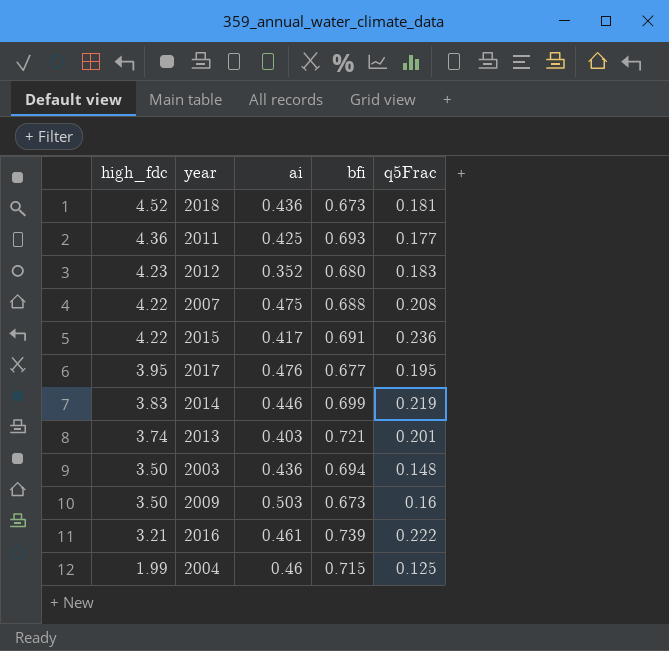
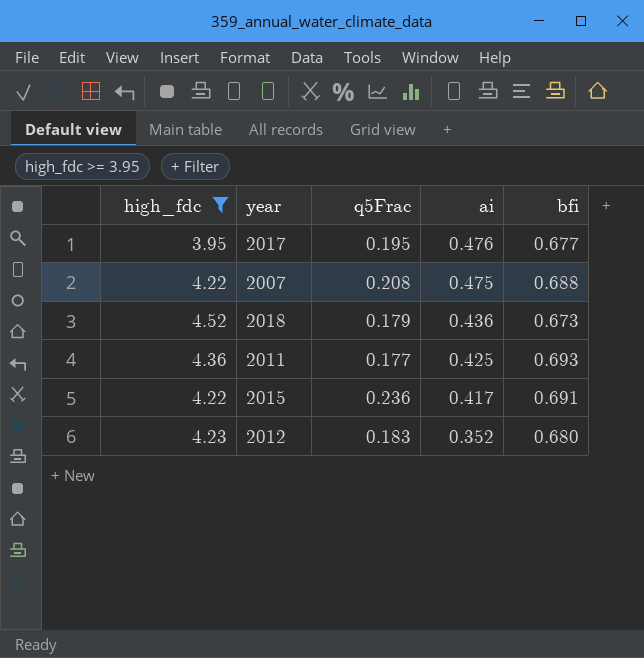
filter: none -> high_fdc >= 3.95
row order: high_fdc descending -> ai descending
column q5Frac | position: 5 -> 3
2018 | q5Frac: 0.181 -> 0.179

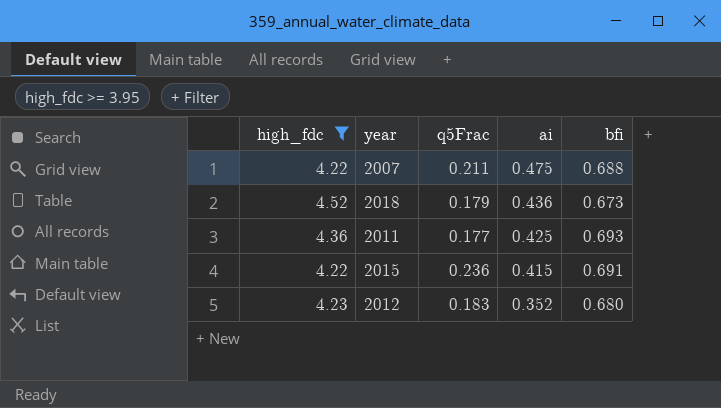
row 2017: 3.95 | 0.195 | 0.476 | 0.677 -> none
2007 | q5Frac: 0.208 -> 0.211
2015 | ai: 0.417 -> 0.415

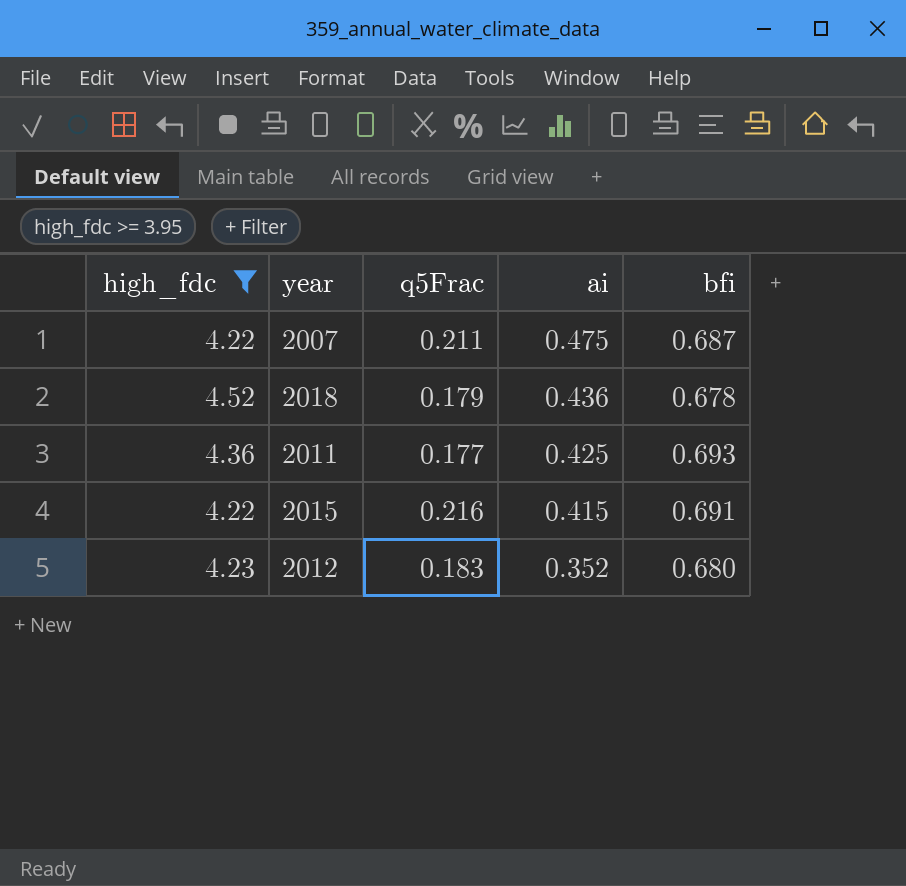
2007 | bfi: 0.688 -> 0.687
2018 | bfi: 0.673 -> 0.678
2015 | q5Frac: 0.236 -> 0.216

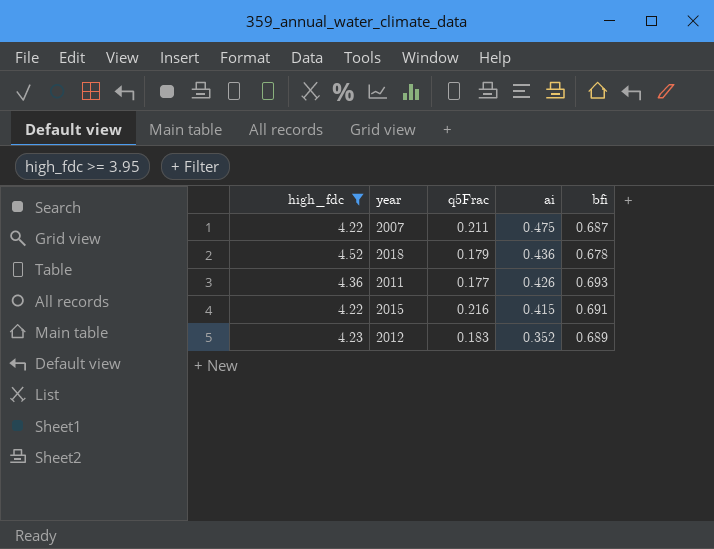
2011 | ai: 0.425 -> 0.426
2012 | bfi: 0.680 -> 0.689

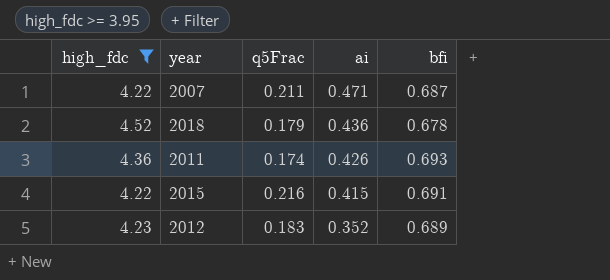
2007 | ai: 0.475 -> 0.471
2011 | q5Frac: 0.177 -> 0.174

